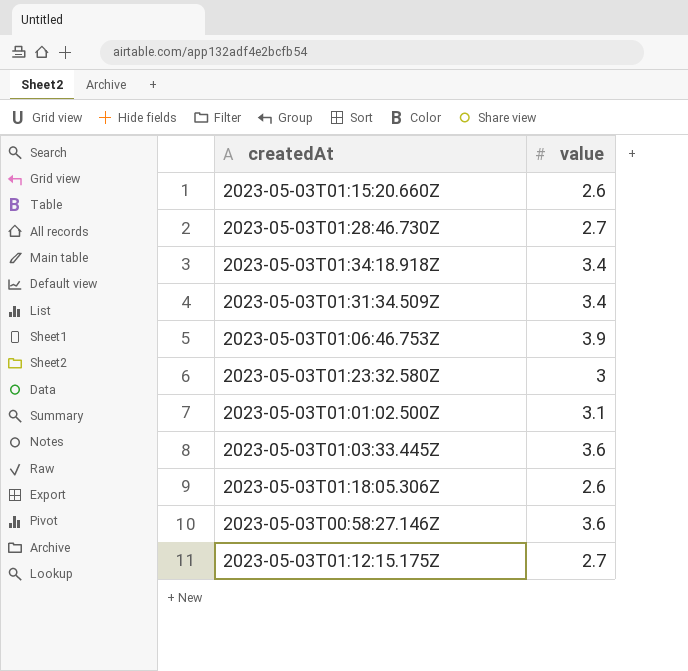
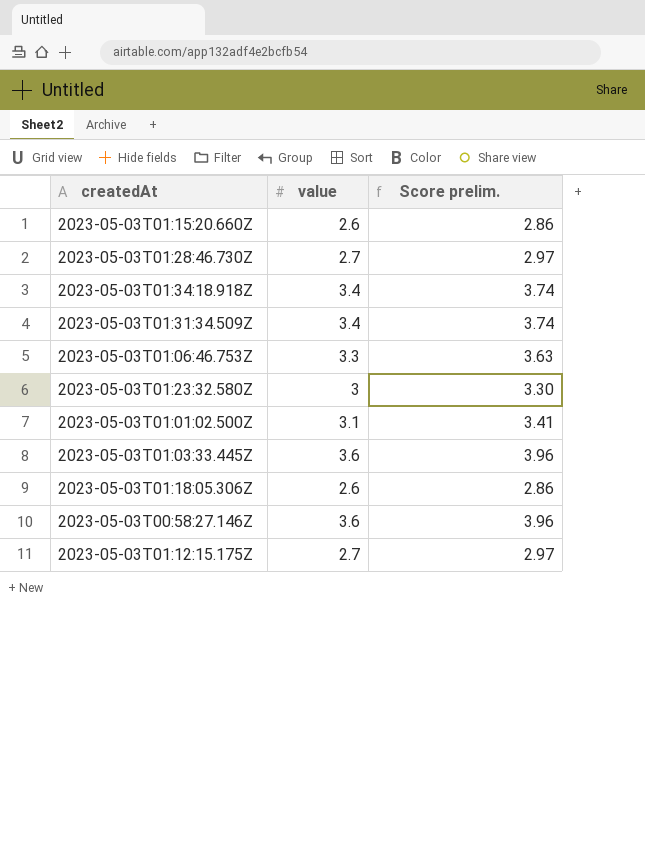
column Score prelim. | formula: none -> [value] * 1.1
2023-05-03T01:06:46.753Z | value: 3.9 -> 3.3

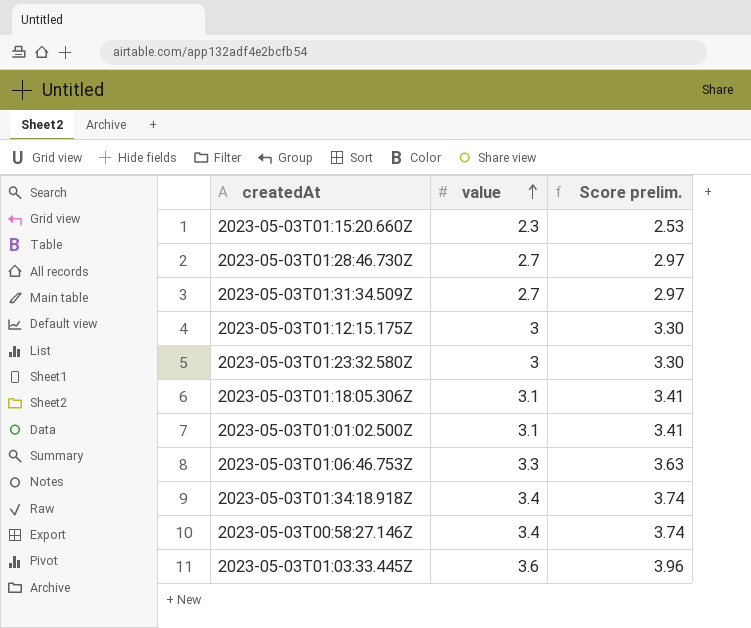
row order: none -> value ascending
2023-05-03T01:15:20.660Z | value: 2.6 -> 2.3
2023-05-03T01:15:20.660Z | Score prelim.: 2.86 -> 2.53
2023-05-03T01:31:34.509Z | value: 3.4 -> 2.7
2023-05-03T01:31:34.509Z | Score prelim.: 3.74 -> 2.97
2023-05-03T01:12:15.175Z | value: 2.7 -> 3
2023-05-03T01:12:15.175Z | Score prelim.: 2.97 -> 3.30
2023-05-03T01:18:05.306Z | value: 2.6 -> 3.1
2023-05-03T01:18:05.306Z | Score prelim.: 2.86 -> 3.41
2023-05-03T00:58:27.146Z | value: 3.6 -> 3.4
2023-05-03T00:58:27.146Z | Score prelim.: 3.96 -> 3.74

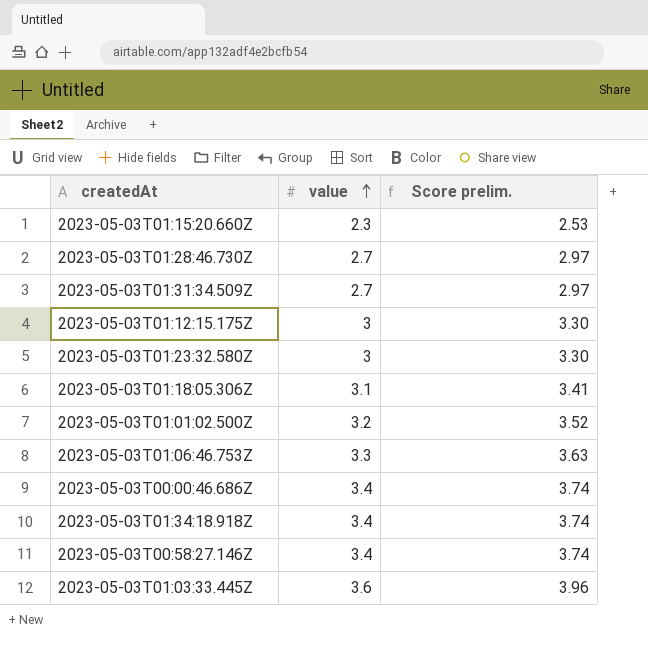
2023-05-03T01:01:02.500Z | value: 3.1 -> 3.2
2023-05-03T01:01:02.500Z | Score prelim.: 3.41 -> 3.52
row 2023-05-03T00:00:46.686Z: none -> 3.4 | 3.74

